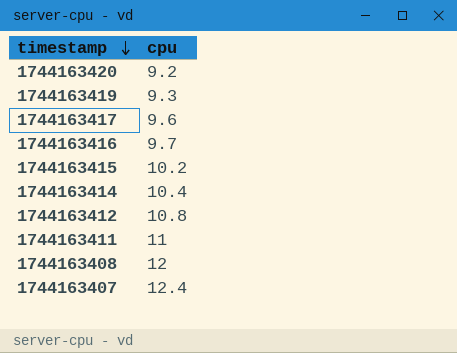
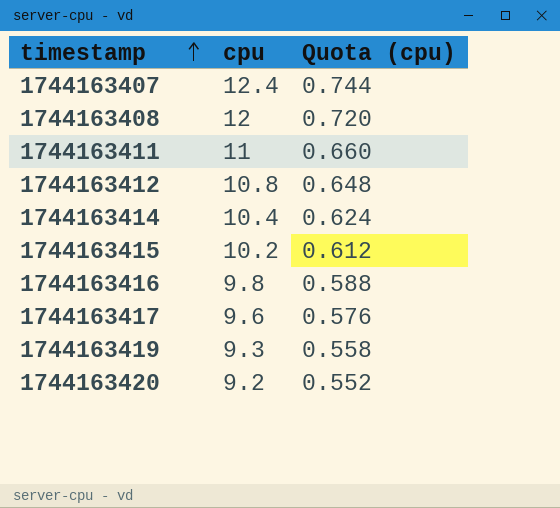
row order: timestamp descending -> timestamp ascending
column Quota (cpu) | formula: none -> [cpu] * 0.06
1744163416 | cpu: 9.7 -> 9.8

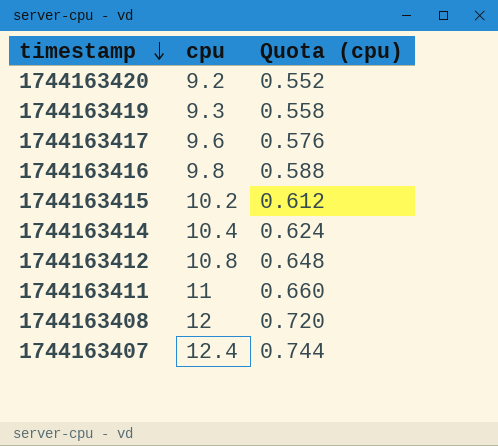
row order: timestamp ascending -> timestamp descending

